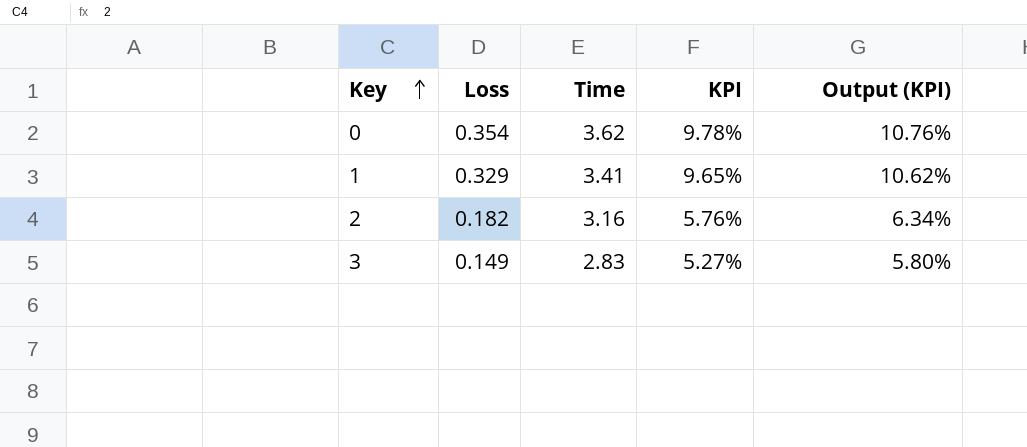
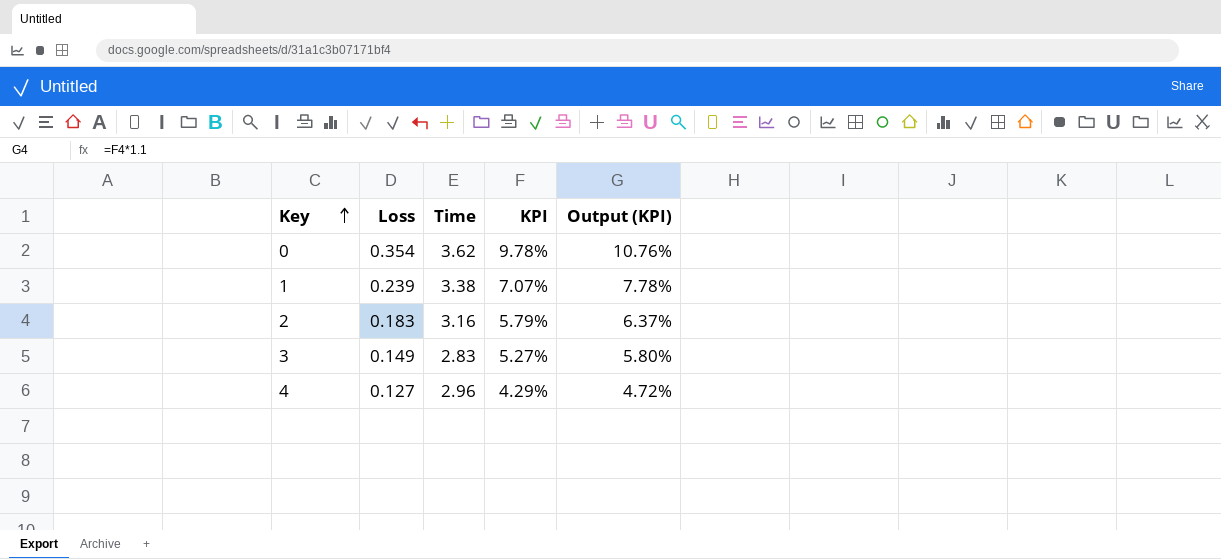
1 | Loss: 0.329 -> 0.239
1 | Time: 3.41 -> 3.38
1 | KPI: 9.65% -> 7.07%
1 | Output (KPI): 10.62% -> 7.78%
2 | Loss: 0.182 -> 0.183
2 | KPI: 5.76% -> 5.79%
2 | Output (KPI): 6.34% -> 6.37%
row 4: none -> 0.127 | 2.96 | 4.29% | 4.72%

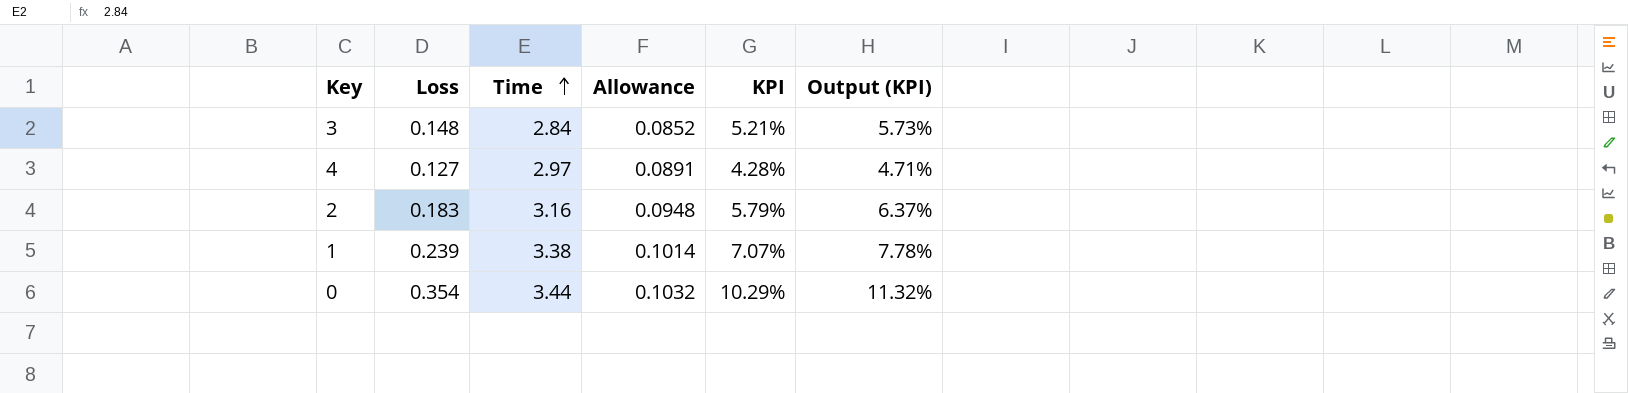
row order: Key ascending -> Time ascending
column Allowance | formula: none -> [Time] * 0.03
3 | Loss: 0.149 -> 0.148
3 | Time: 2.83 -> 2.84
3 | KPI: 5.27% -> 5.21%
3 | Output (KPI): 5.80% -> 5.73%
4 | Time: 2.96 -> 2.97
4 | KPI: 4.29% -> 4.28%
4 | Output (KPI): 4.72% -> 4.71%
0 | Time: 3.62 -> 3.44
0 | KPI: 9.78% -> 10.29%
0 | Output (KPI): 10.76% -> 11.32%

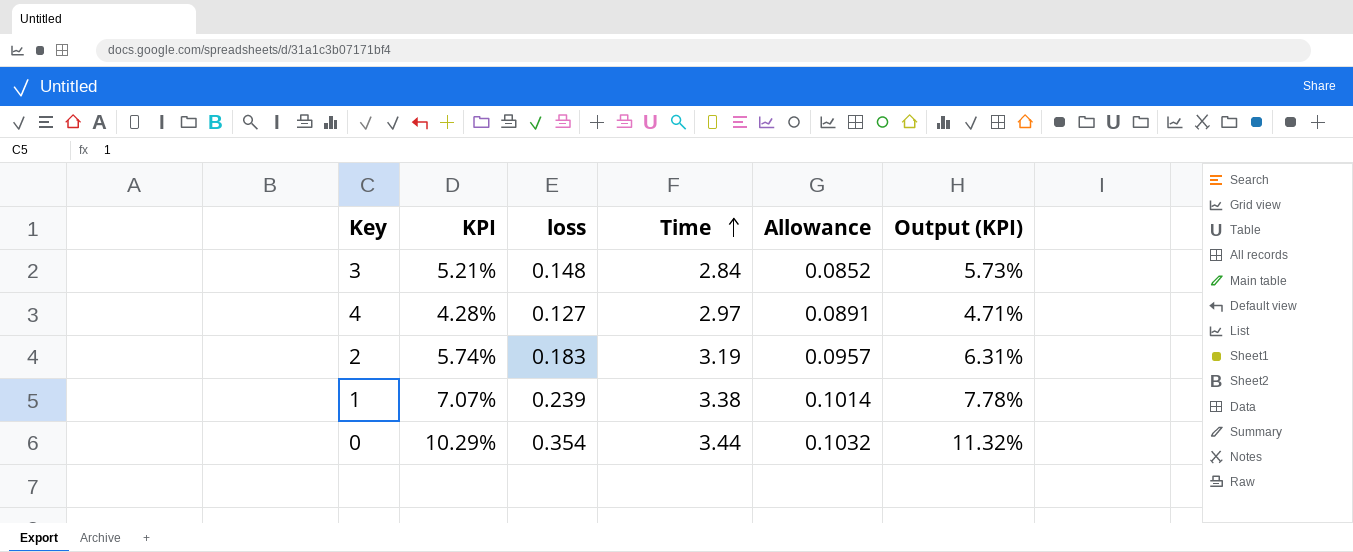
column KPI | position: 5 -> 2
column name: Loss -> loss
2 | KPI: 5.79% -> 5.74%
2 | Time: 3.16 -> 3.19
2 | Allowance: 0.0948 -> 0.0957
2 | Output (KPI): 6.37% -> 6.31%

